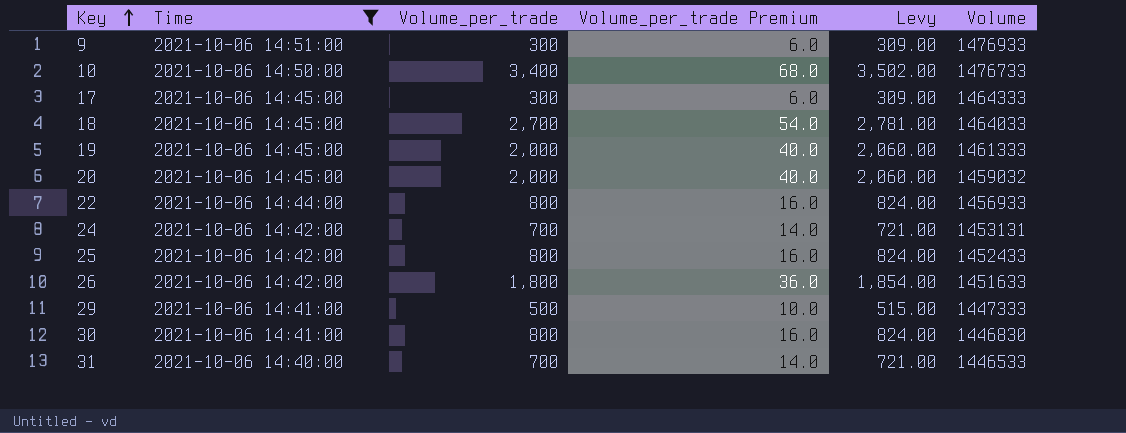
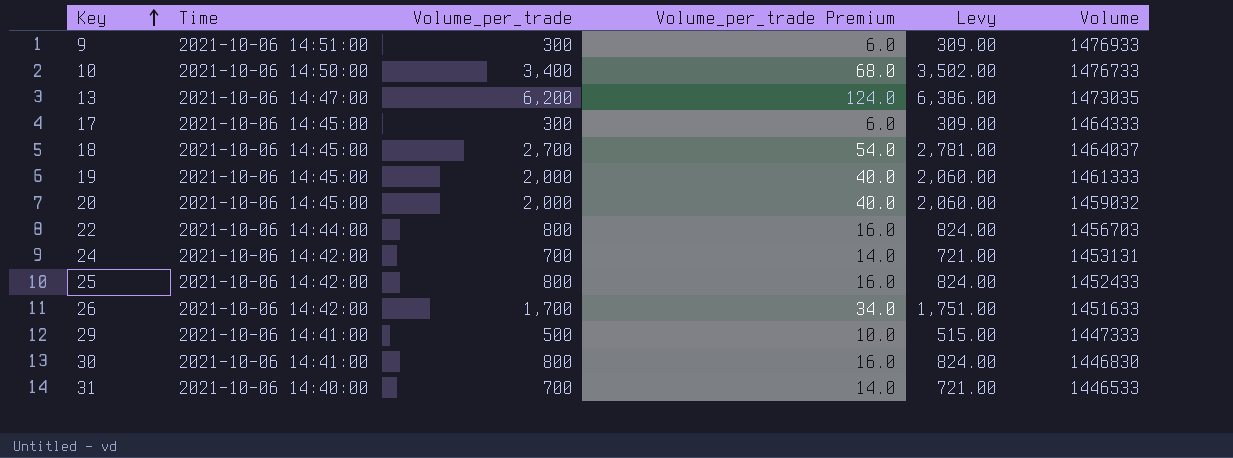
filter: Time != 2021-10-06 14:47:00 -> none
18 | Volume: 1464033 -> 1464037
22 | Volume: 1456933 -> 1456703
26 | Volume_per_trade: 1,800 -> 1,700
26 | Volume_per_trade Premium: 36.0 -> 34.0
26 | Levy: 1,854.00 -> 1,751.00

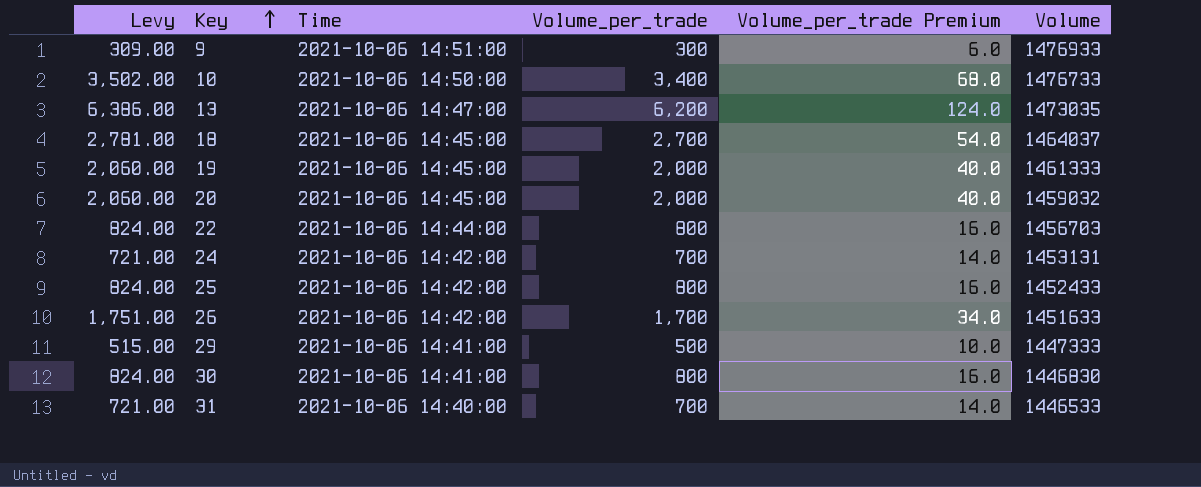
column Levy | position: 5 -> 1
row 17: 2021-10-06 14:45:00 | 300 | 6.0 | 309.00 | 1464333 -> none

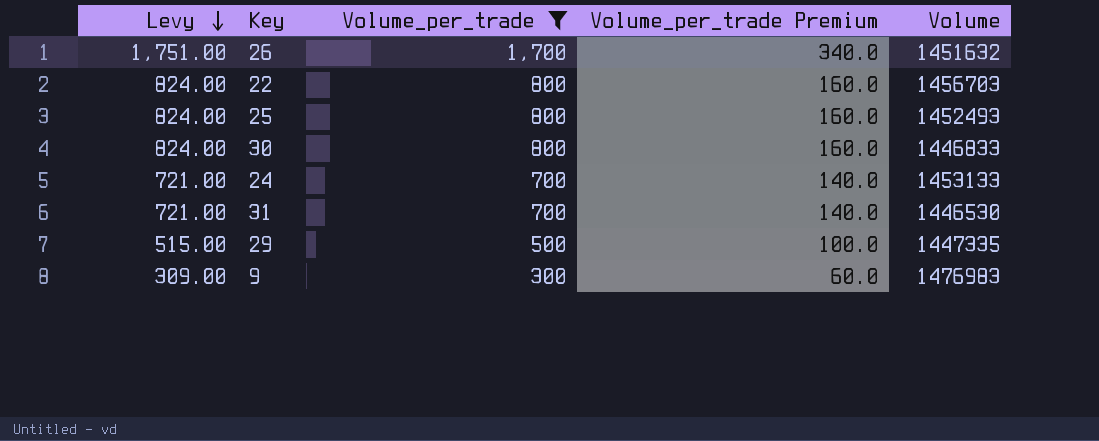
filter: none -> Volume_per_trade <= 1,700
row order: Key ascending -> Levy descending
column Time | position: 3 -> none
column Volume_per_trade Premium | formula: [Volume_per_trade] * 0.02 -> [Volume_per_trade] * 0.2
26 | Volume: 1451633 -> 1451632
25 | Volume: 1452433 -> 1452493
30 | Volume: 1446830 -> 1446833
24 | Volume: 1453131 -> 1453133
31 | Volume: 1446533 -> 1446530
29 | Volume: 1447333 -> 1447335
9 | Volume: 1476933 -> 1476983

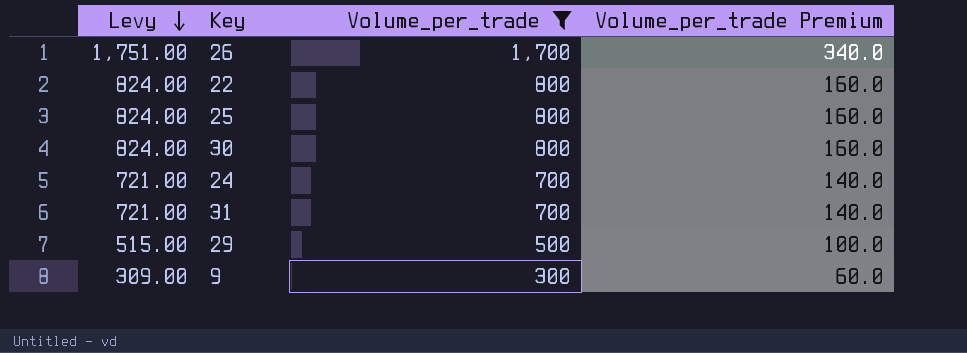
column Volume | position: 5 -> none

